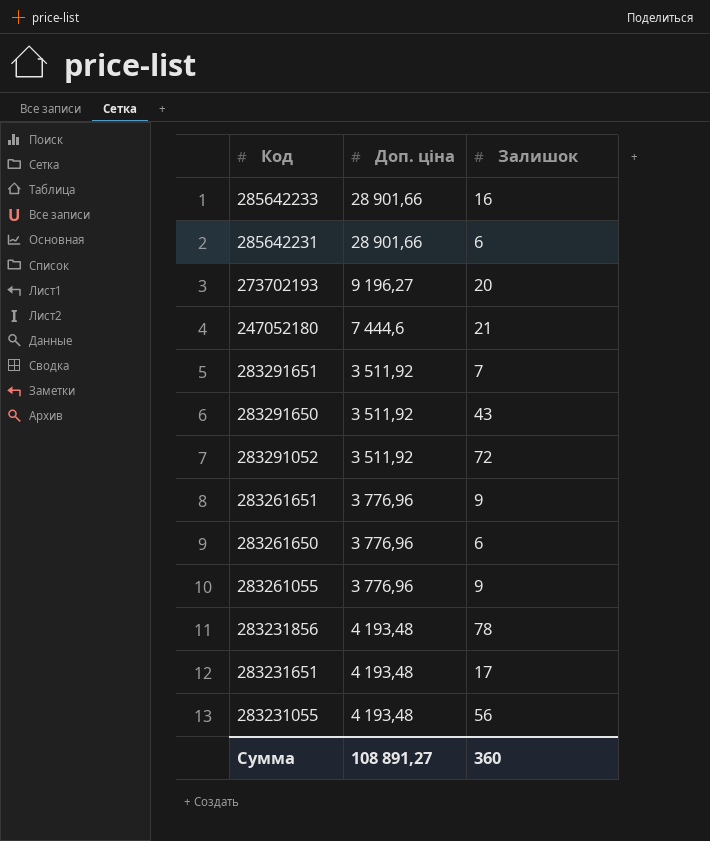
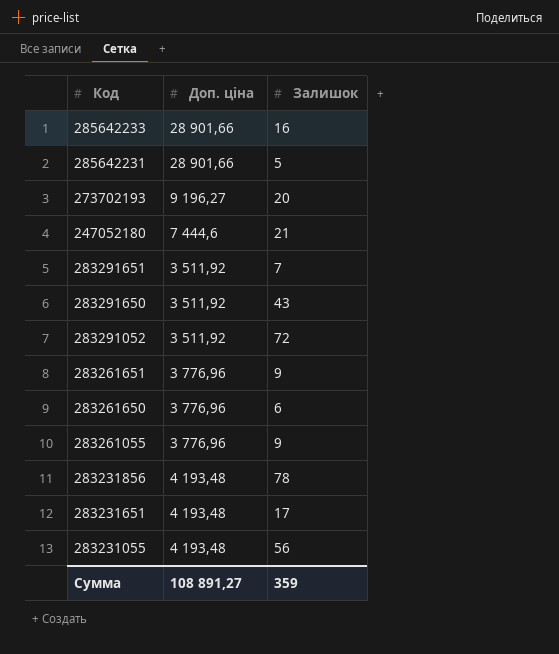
285642231 | Залишок: 6 -> 5
Сумма | Залишок: 360 -> 359

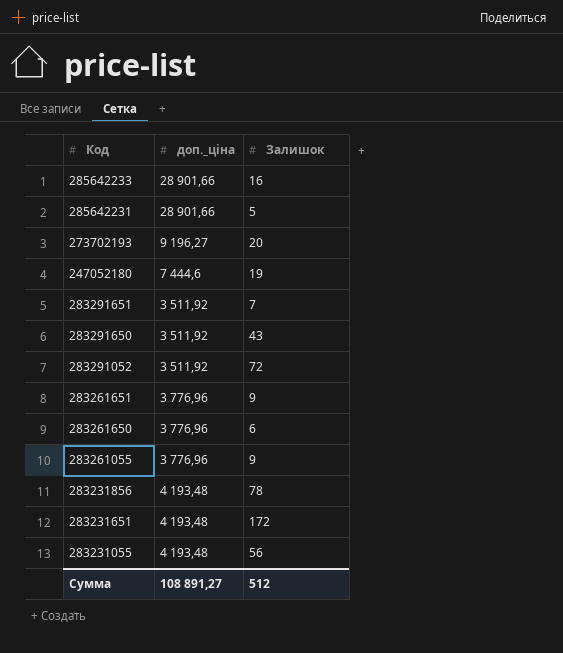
column name: Доп. ціна -> доп._ціна
247052180 | Залишок: 21 -> 19
283231651 | Залишок: 17 -> 172
Сумма | Залишок: 359 -> 512

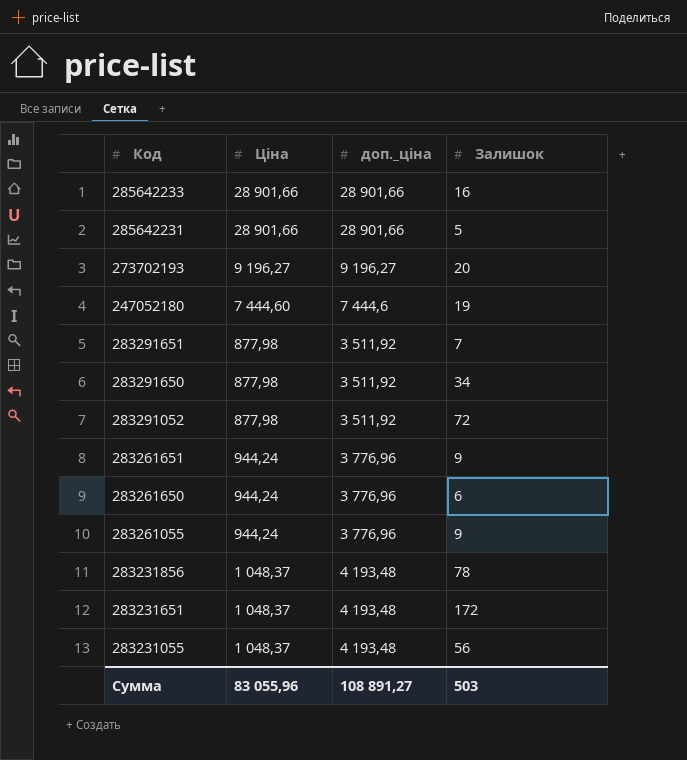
column Ціна | position: none -> 2
283291650 | Залишок: 43 -> 34
Сумма | Залишок: 512 -> 503

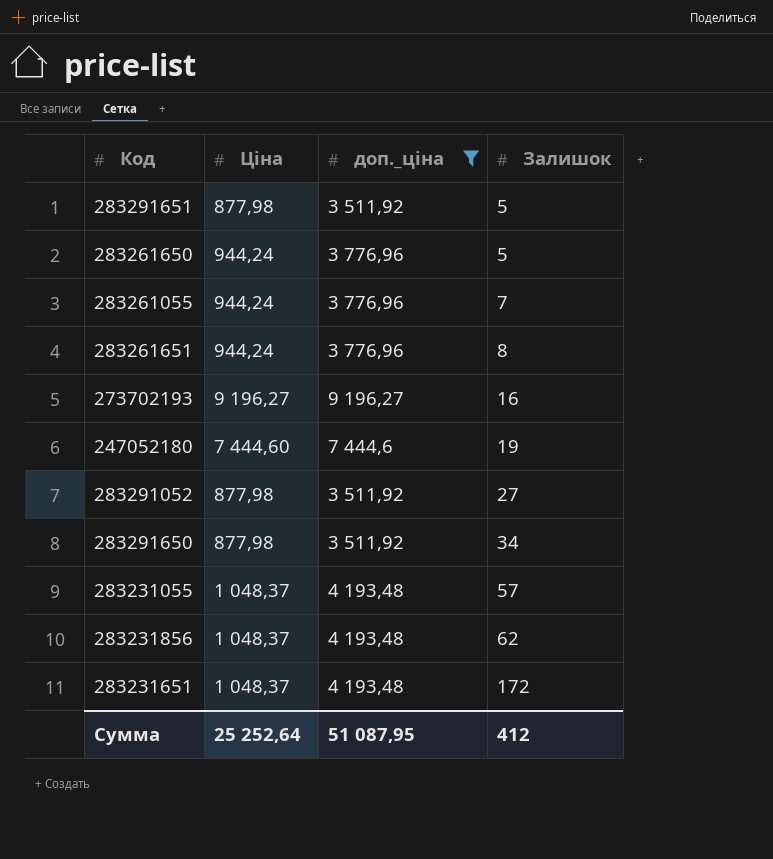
filter: none -> доп._ціна != 28 901,66
row order: none -> Залишок ascending
283291651 | Залишок: 7 -> 5
283261650 | Залишок: 6 -> 5
283261055 | Залишок: 9 -> 7
283261651 | Залишок: 9 -> 8
273702193 | Залишок: 20 -> 16
283291052 | Залишок: 72 -> 27
283231055 | Залишок: 56 -> 57
283231856 | Залишок: 78 -> 62
Сумма | Ціна: 83 055,96 -> 25 252,64
Сумма | доп._ціна: 108 891,27 -> 51 087,95
Сумма | Залишок: 503 -> 412

